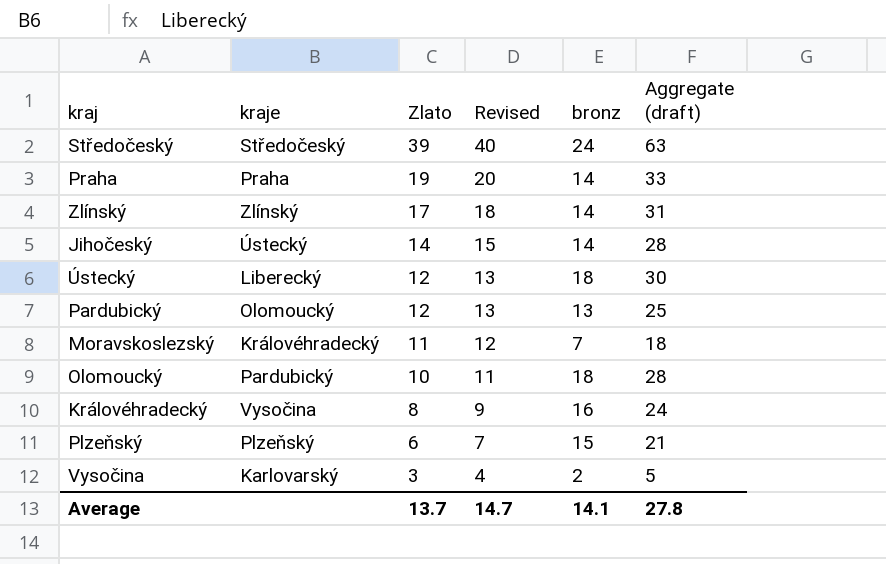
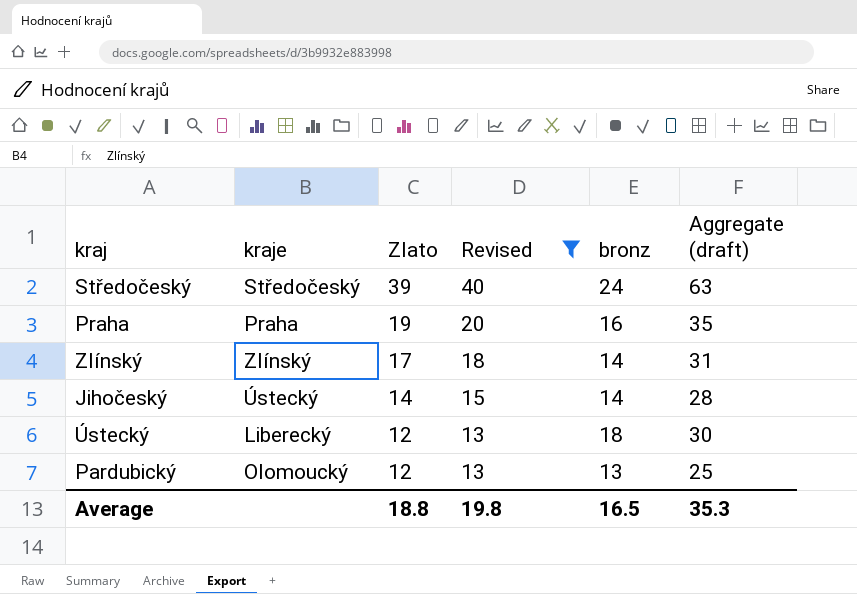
filter: none -> Revised >= 13
Praha | bronz: 14 -> 16
Praha | Aggregate (draft): 33 -> 35
Average | Zlato: 13.7 -> 18.8
Average | Revised: 14.7 -> 19.8
Average | bronz: 14.1 -> 16.5
Average | Aggregate (draft): 27.8 -> 35.3

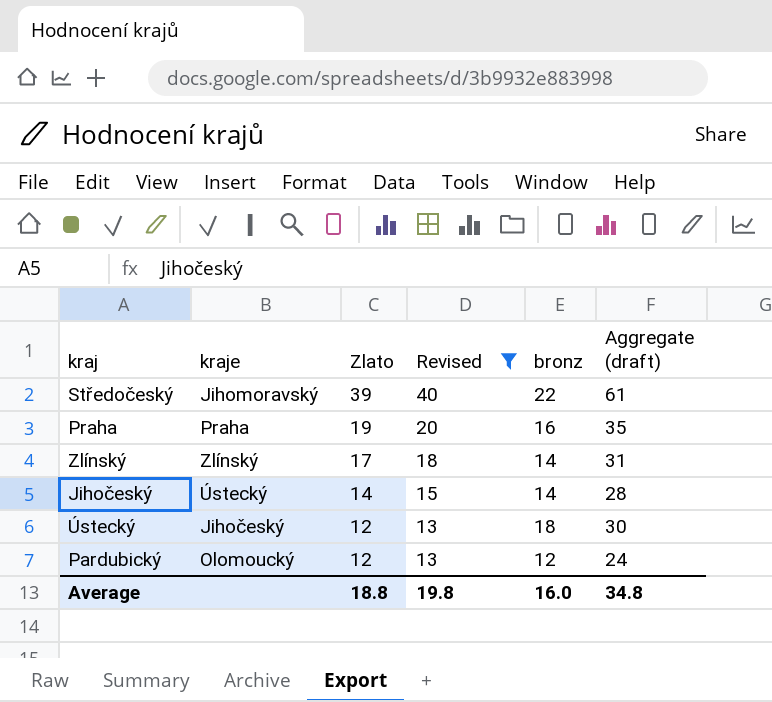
Středočeský | kraje: Středočeský -> Jihomoravský
Středočeský | bronz: 24 -> 22
Středočeský | Aggregate (draft): 63 -> 61
Ústecký | kraje: Liberecký -> Jihočeský
Pardubický | bronz: 13 -> 12
Pardubický | Aggregate (draft): 25 -> 24
Average | bronz: 16.5 -> 16.0
Average | Aggregate (draft): 35.3 -> 34.8

